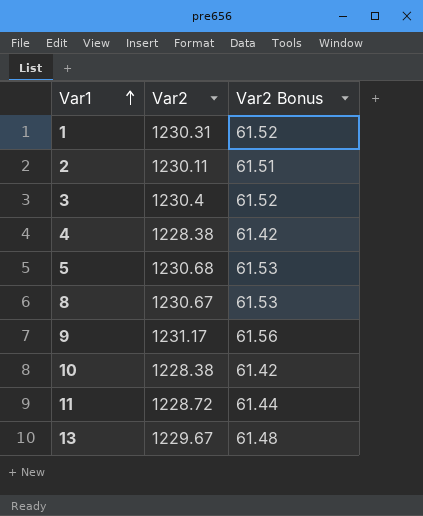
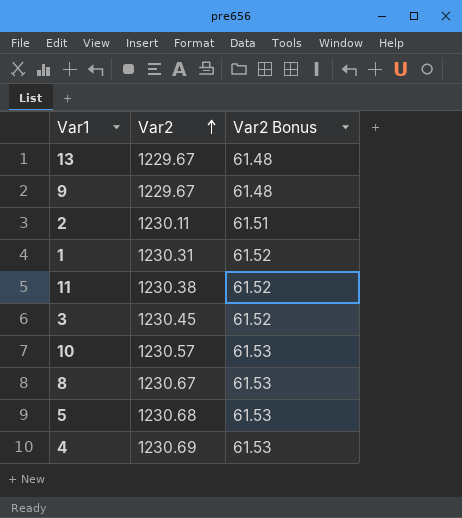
row order: Var1 ascending -> Var2 ascending
9 | Var2: 1231.17 -> 1229.67
9 | Var2 Bonus: 61.56 -> 61.48
11 | Var2: 1228.72 -> 1230.38
11 | Var2 Bonus: 61.44 -> 61.52
3 | Var2: 1230.4 -> 1230.45
10 | Var2: 1228.38 -> 1230.57
10 | Var2 Bonus: 61.42 -> 61.53
4 | Var2: 1228.38 -> 1230.69
4 | Var2 Bonus: 61.42 -> 61.53

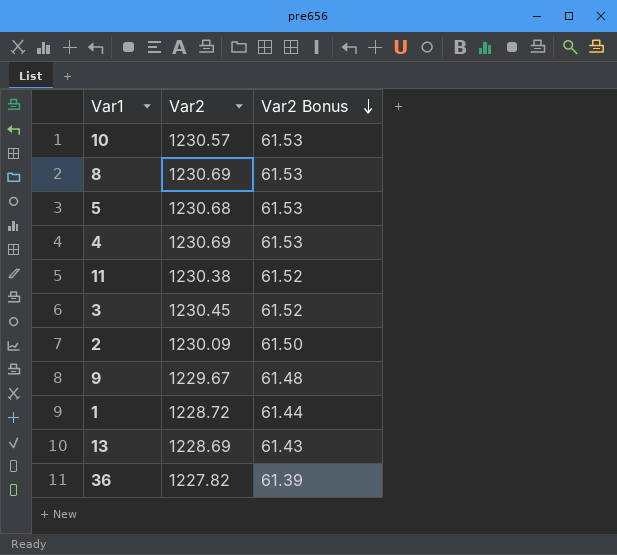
row order: Var2 ascending -> Var2 Bonus descending
8 | Var2: 1230.67 -> 1230.69
2 | Var2: 1230.11 -> 1230.09
2 | Var2 Bonus: 61.51 -> 61.50
1 | Var2: 1230.31 -> 1228.72
1 | Var2 Bonus: 61.52 -> 61.44
13 | Var2: 1229.67 -> 1228.69
13 | Var2 Bonus: 61.48 -> 61.43
row 36: none -> 1227.82 | 61.39

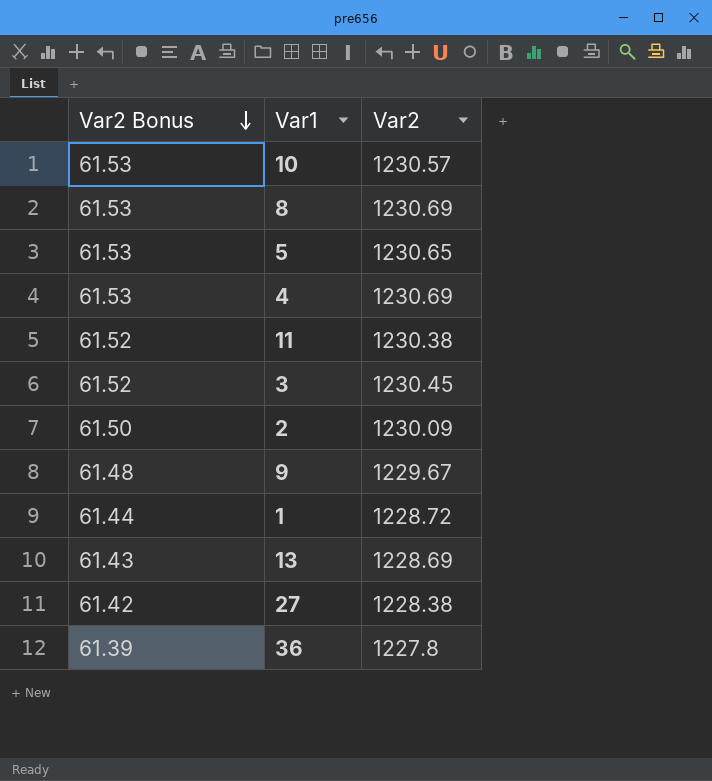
column Var2 Bonus | position: 3 -> 1
5 | Var2: 1230.68 -> 1230.65
row 27: none -> 61.42 | 1228.38
36 | Var2: 1227.82 -> 1227.8

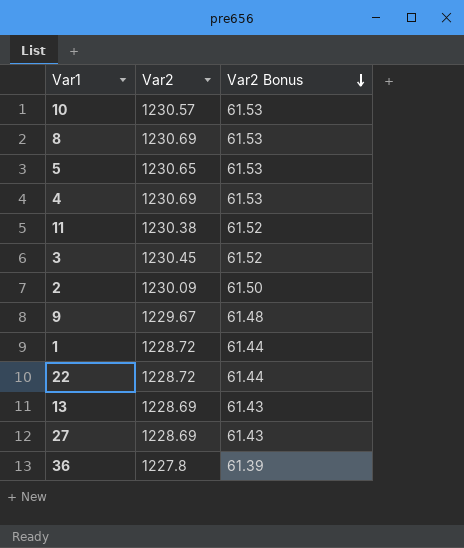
column Var2 Bonus | position: 1 -> 3
row 22: none -> 1228.72 | 61.44
27 | Var2: 1228.38 -> 1228.69
27 | Var2 Bonus: 61.42 -> 61.43

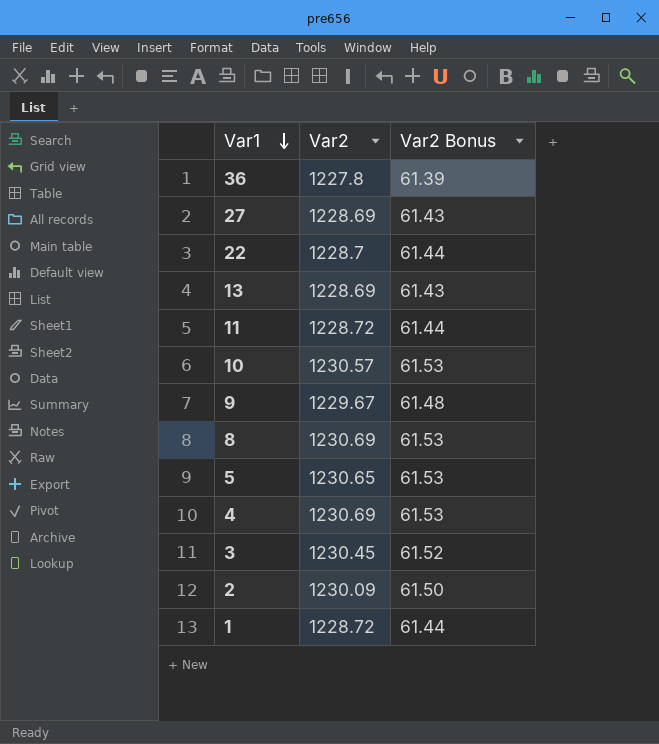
row order: Var2 Bonus descending -> Var1 descending
22 | Var2: 1228.72 -> 1228.7
11 | Var2: 1230.38 -> 1228.72
11 | Var2 Bonus: 61.52 -> 61.44

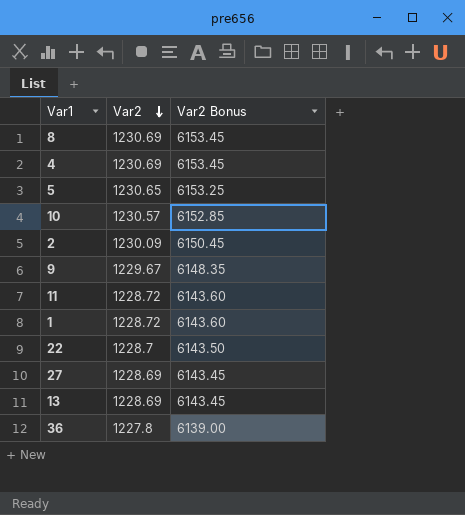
row order: Var1 descending -> Var2 descending
column Var2 Bonus | formula: [Var2] * 0.05 -> [Var2] * 5
row 3: 1230.45 | 61.52 -> none

